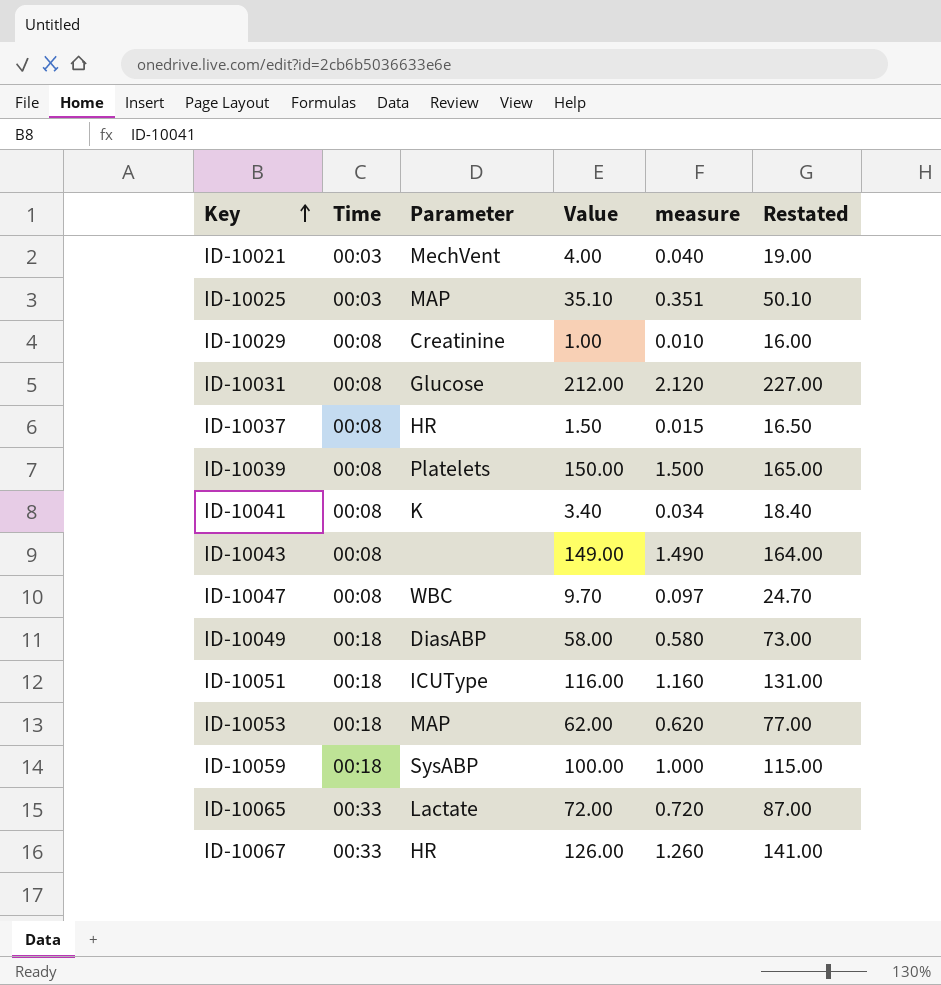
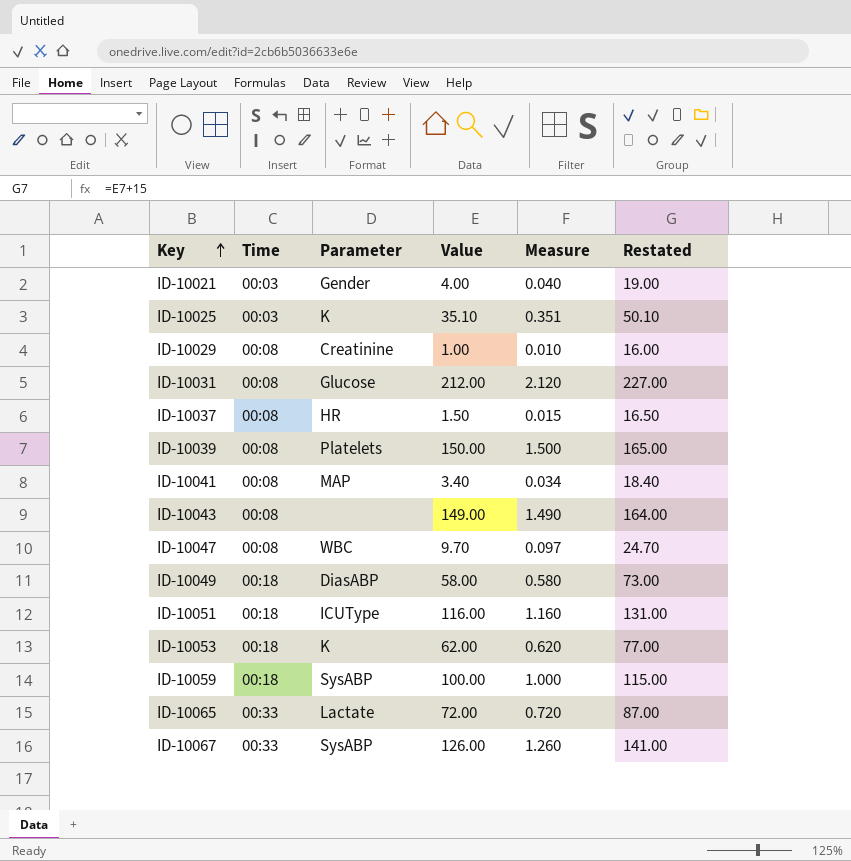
column name: measure -> Measure
ID-10021 | Parameter: MechVent -> Gender
ID-10025 | Parameter: MAP -> K
ID-10041 | Parameter: K -> MAP
ID-10053 | Parameter: MAP -> K
ID-10067 | Parameter: HR -> SysABP

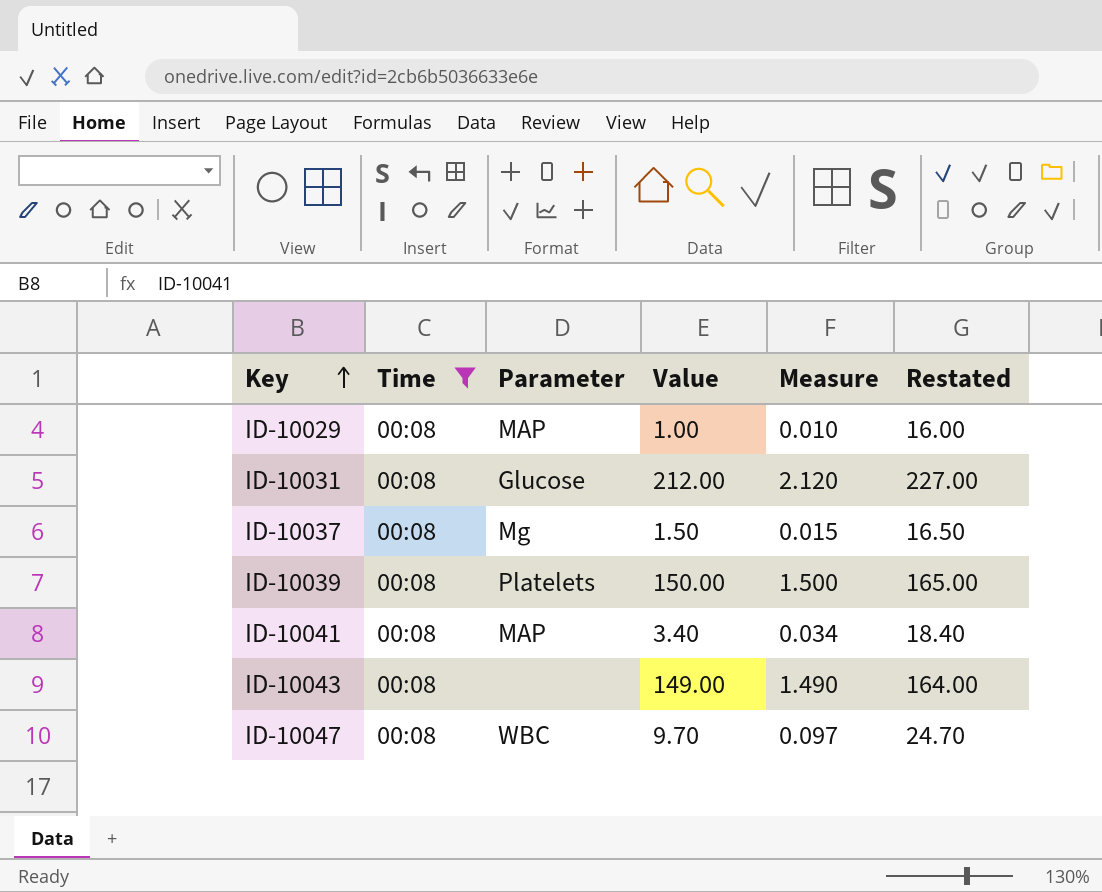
filter: none -> Time = 00:08
ID-10029 | Parameter: Creatinine -> MAP
ID-10037 | Parameter: HR -> Mg

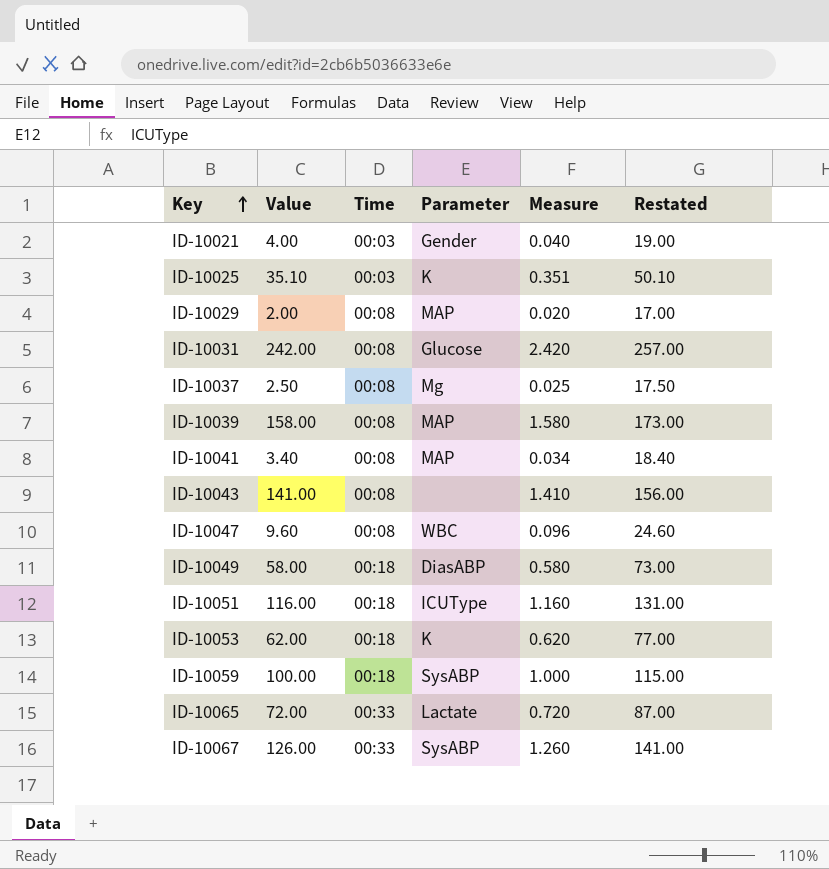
filter: Time = 00:08 -> none
column Value | position: 4 -> 2
ID-10029 | Value: 1.00 -> 2.00
ID-10029 | Measure: 0.010 -> 0.020
ID-10029 | Restated: 16.00 -> 17.00
ID-10031 | Value: 212.00 -> 242.00
ID-10031 | Measure: 2.120 -> 2.420
ID-10031 | Restated: 227.00 -> 257.00
ID-10037 | Value: 1.50 -> 2.50
ID-10037 | Measure: 0.015 -> 0.025
ID-10037 | Restated: 16.50 -> 17.50
ID-10039 | Value: 150.00 -> 158.00
ID-10039 | Parameter: Platelets -> MAP
ID-10039 | Measure: 1.500 -> 1.580
ID-10039 | Restated: 165.00 -> 173.00
ID-10043 | Value: 149.00 -> 141.00
ID-10043 | Measure: 1.490 -> 1.410
ID-10043 | Restated: 164.00 -> 156.00
ID-10047 | Value: 9.70 -> 9.60
ID-10047 | Measure: 0.097 -> 0.096
ID-10047 | Restated: 24.70 -> 24.60

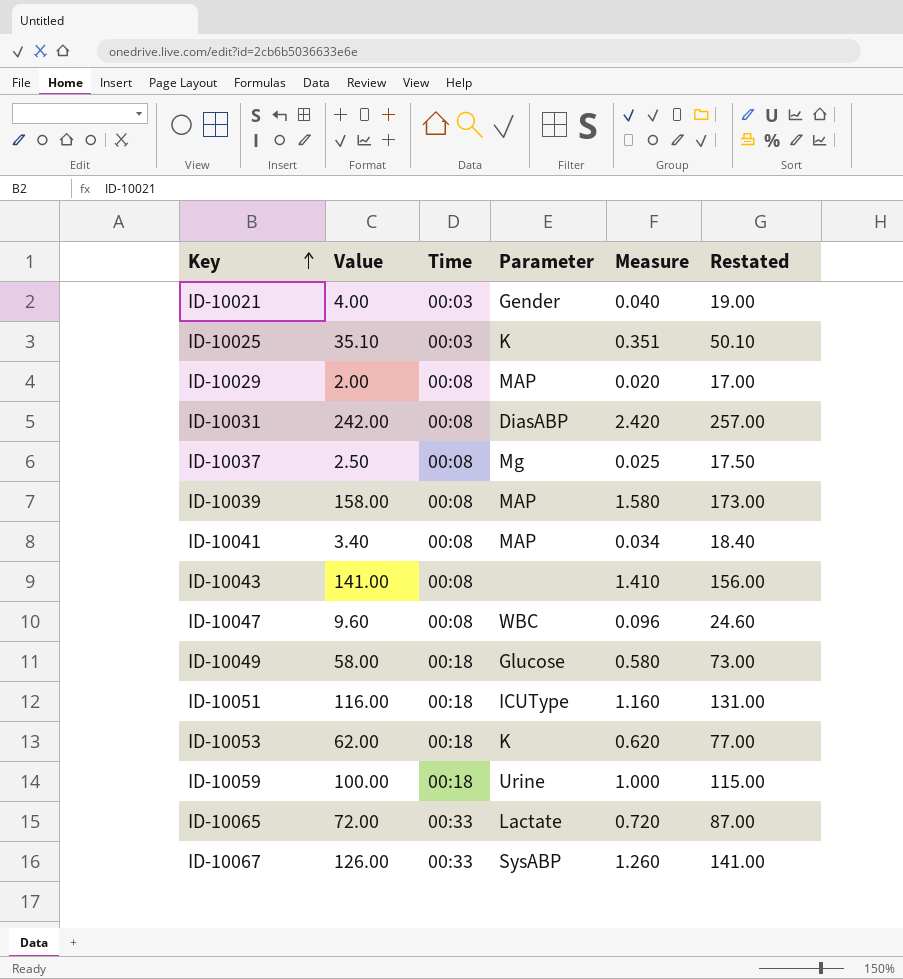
ID-10031 | Parameter: Glucose -> DiasABP
ID-10049 | Parameter: DiasABP -> Glucose
ID-10059 | Parameter: SysABP -> Urine

